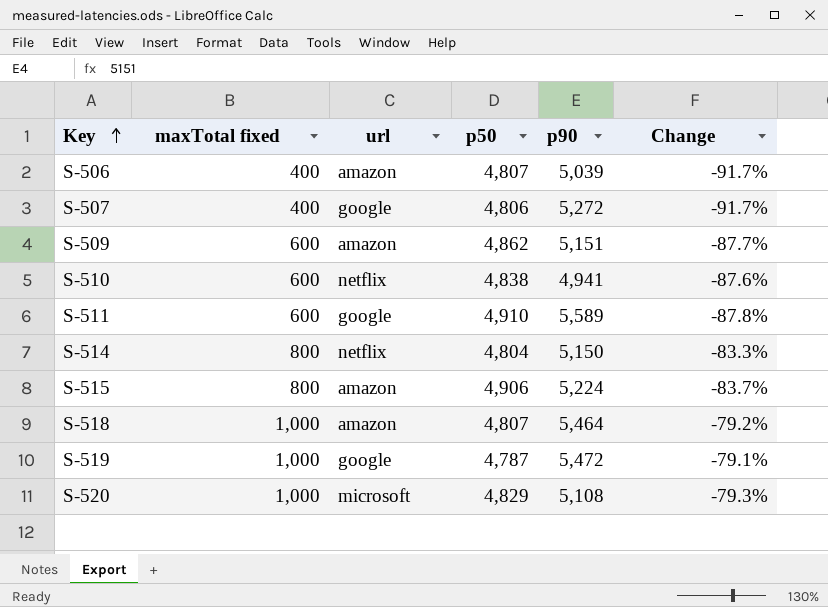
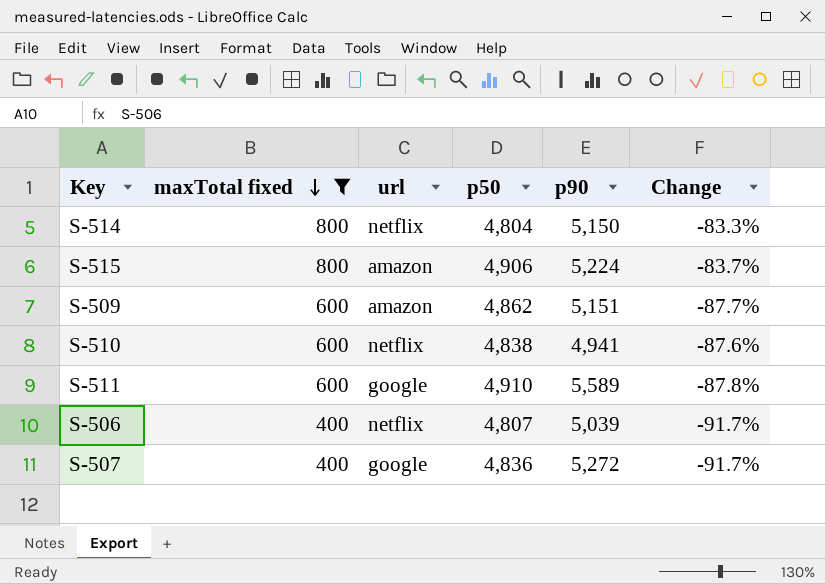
filter: none -> maxTotal fixed != 1,000
row order: Key ascending -> maxTotal fixed descending
S-506 | url: amazon -> netflix
S-507 | p50: 4,806 -> 4,836

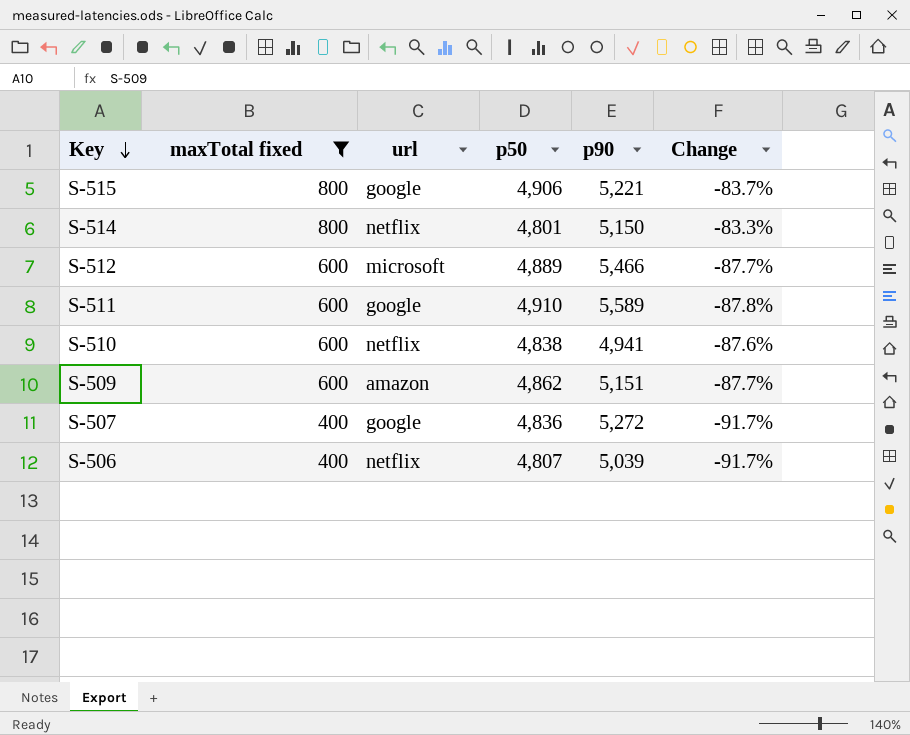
row order: maxTotal fixed descending -> Key descending
S-515 | url: amazon -> google
S-515 | p90: 5,224 -> 5,221
S-514 | p50: 4,804 -> 4,801
row S-512: none -> 600 | microsoft | 4,889 | 5,466 | -87.7%

